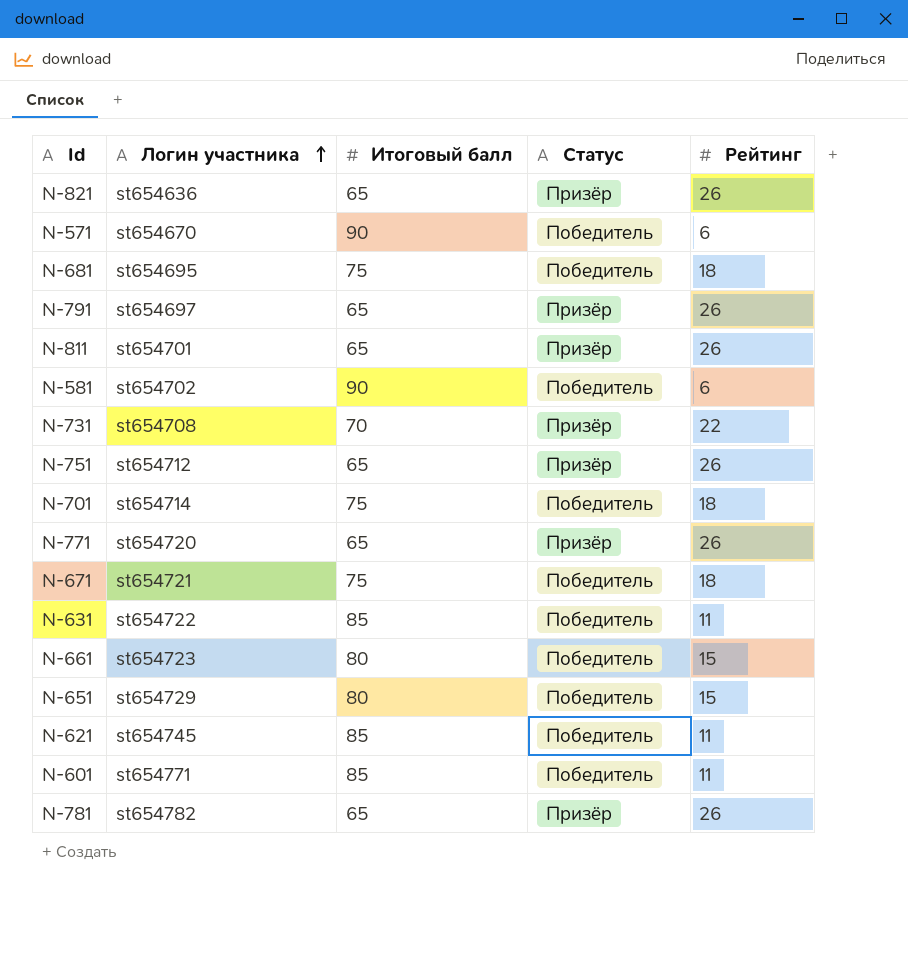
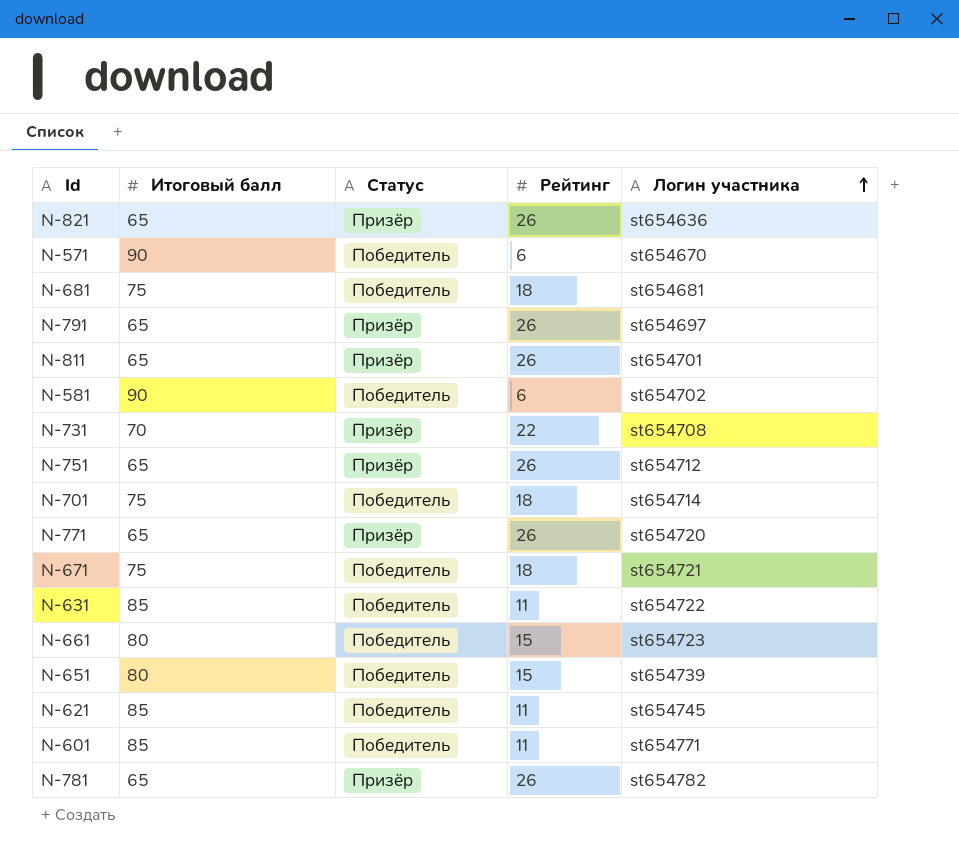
column Логин участника | position: 2 -> 5
N-681 | Логин участника: st654695 -> st654681
N-651 | Логин участника: st654729 -> st654739

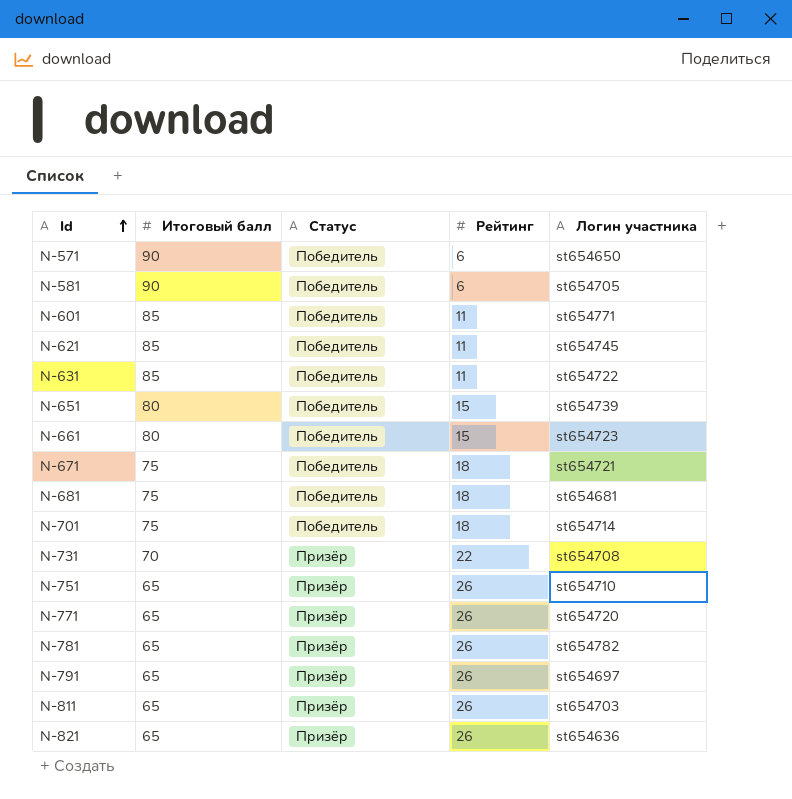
row order: Логин участника ascending -> Id ascending
N-571 | Логин участника: st654670 -> st654650
N-581 | Логин участника: st654702 -> st654705
N-751 | Логин участника: st654712 -> st654710
N-811 | Логин участника: st654701 -> st654703

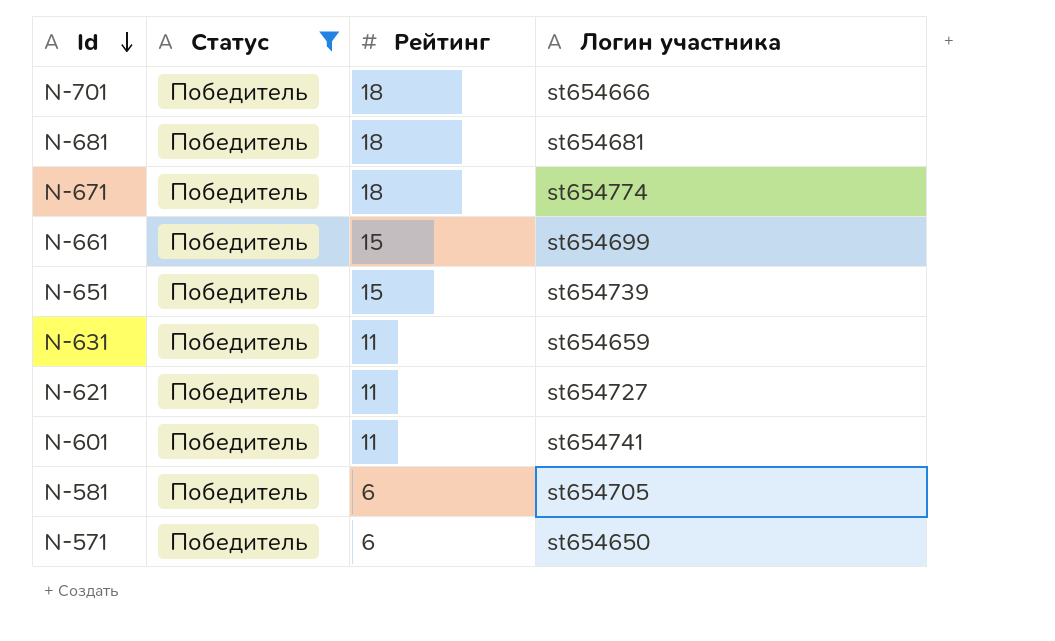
filter: none -> Статус = Победитель
row order: Id ascending -> Id descending
column Итоговый балл | position: 2 -> none
N-701 | Логин участника: st654714 -> st654666
N-671 | Логин участника: st654721 -> st654774
N-661 | Логин участника: st654723 -> st654699
N-631 | Логин участника: st654722 -> st654659
N-621 | Логин участника: st654745 -> st654727
N-601 | Логин участника: st654771 -> st654741

